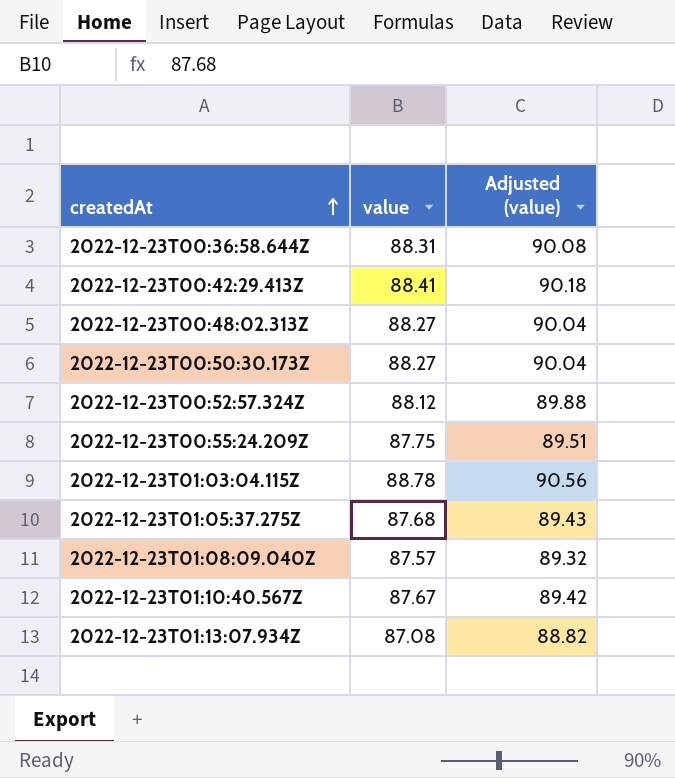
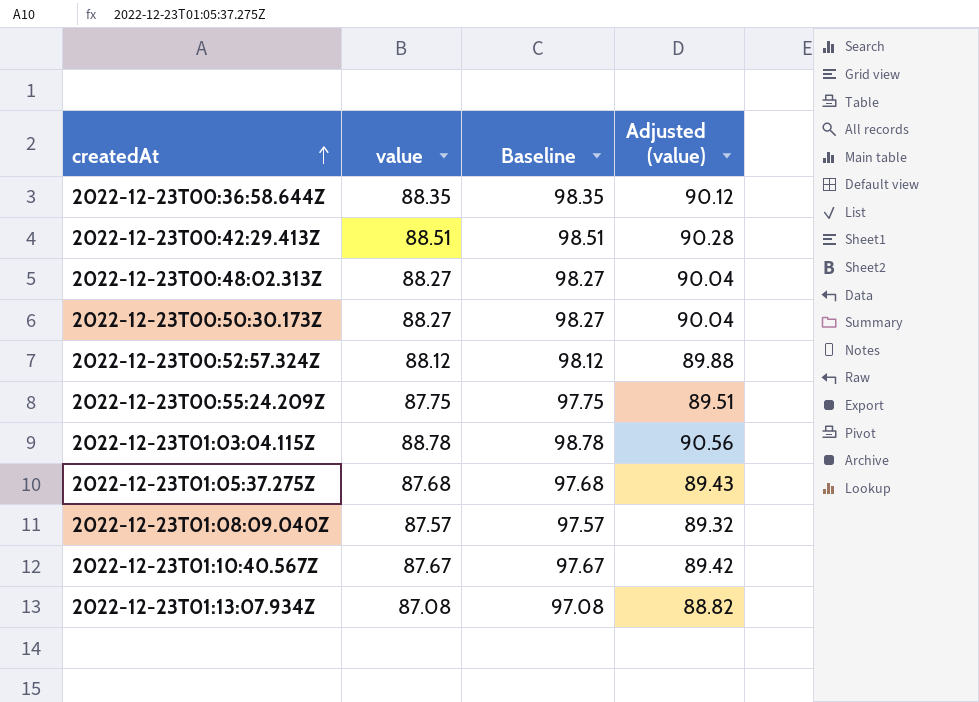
column Baseline | formula: none -> [value] + 10
2022-12-23T00:36:58.644Z | value: 88.31 -> 88.35
2022-12-23T00:36:58.644Z | Adjusted (value): 90.08 -> 90.12
2022-12-23T00:42:29.413Z | value: 88.41 -> 88.51
2022-12-23T00:42:29.413Z | Adjusted (value): 90.18 -> 90.28

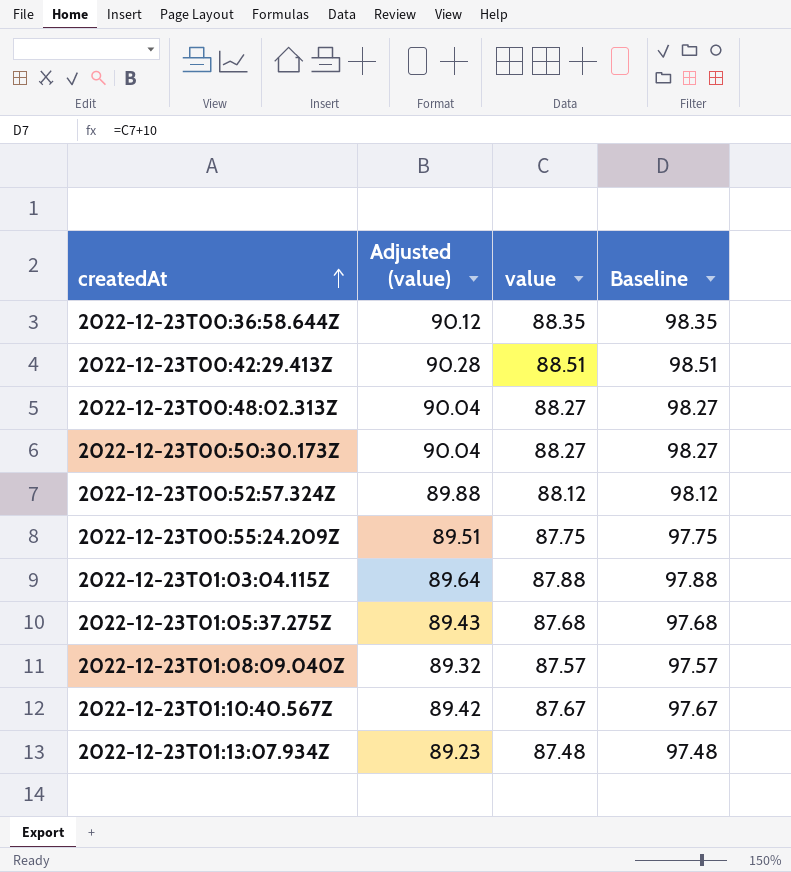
column Adjusted (value) | position: 4 -> 2
2022-12-23T01:03:04.115Z | Adjusted (value): 90.56 -> 89.64
2022-12-23T01:03:04.115Z | value: 88.78 -> 87.88
2022-12-23T01:03:04.115Z | Baseline: 98.78 -> 97.88
2022-12-23T01:13:07.934Z | Adjusted (value): 88.82 -> 89.23
2022-12-23T01:13:07.934Z | value: 87.08 -> 87.48
2022-12-23T01:13:07.934Z | Baseline: 97.08 -> 97.48

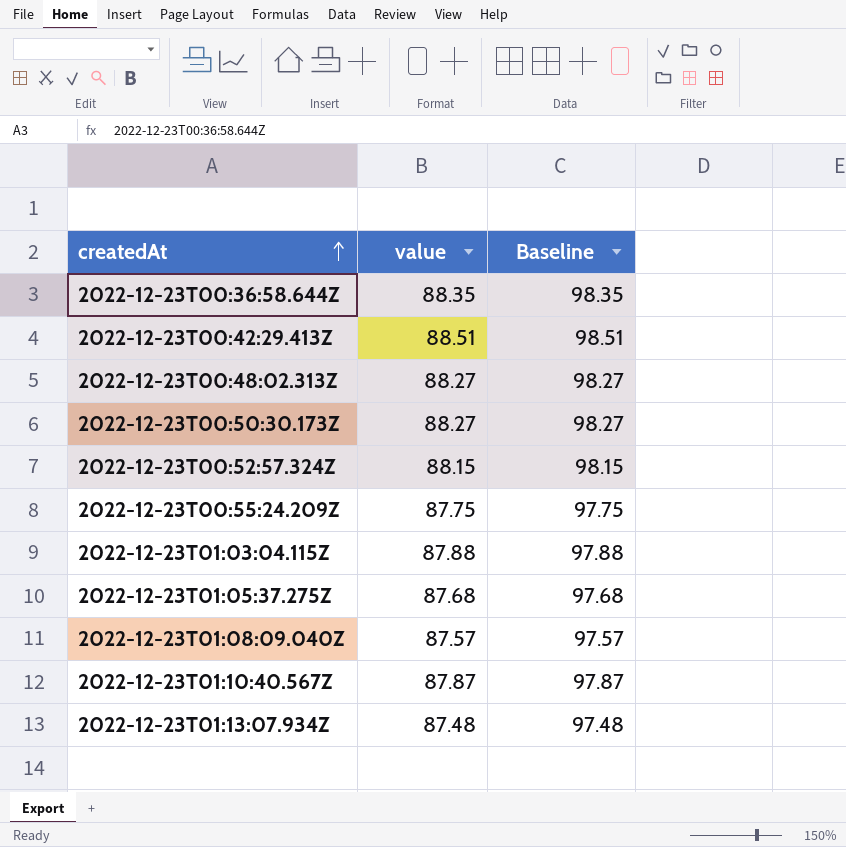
column Adjusted (value) | formula: [value] * 1.02 -> none
2022-12-23T00:52:57.324Z | value: 88.12 -> 88.15
2022-12-23T00:52:57.324Z | Baseline: 98.12 -> 98.15
2022-12-23T01:10:40.567Z | value: 87.67 -> 87.87
2022-12-23T01:10:40.567Z | Baseline: 97.67 -> 97.87

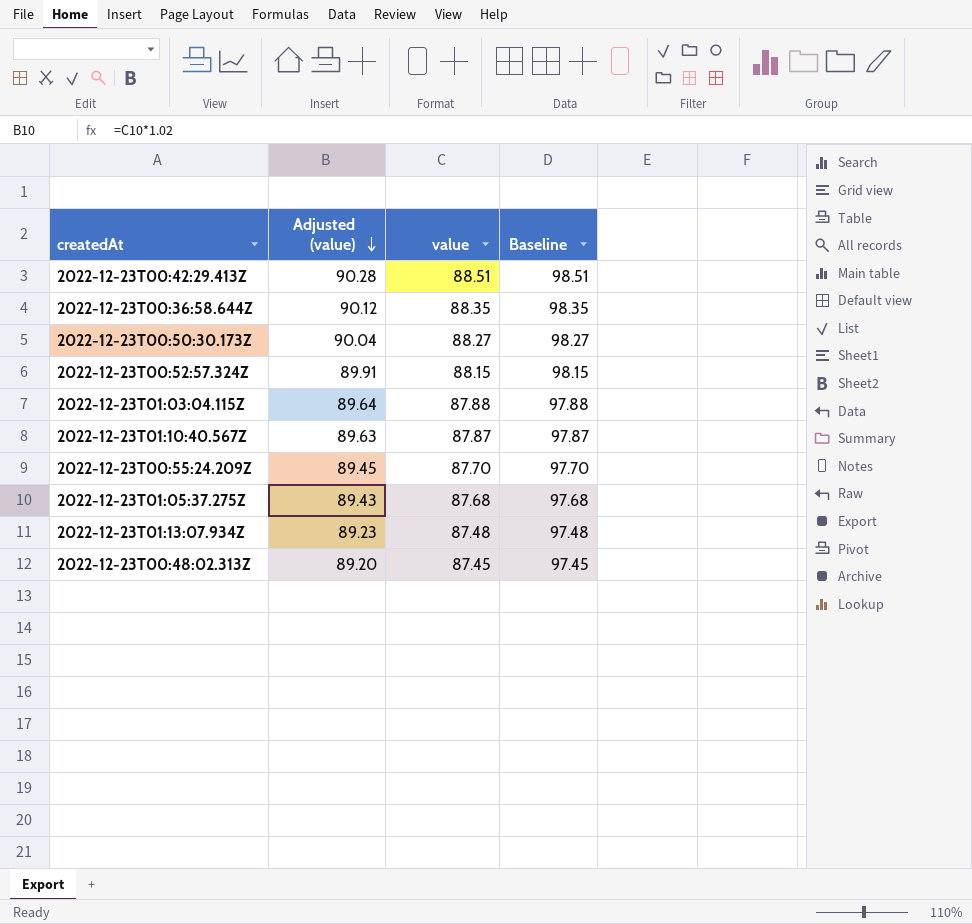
row order: createdAt ascending -> Adjusted (value) descending
column Adjusted (value) | formula: none -> [value] * 1.02
row 2022-12-23T01:08:09.040Z: 87.57 | 97.57 -> none
2022-12-23T00:55:24.209Z | value: 87.75 -> 87.70
2022-12-23T00:55:24.209Z | Baseline: 97.75 -> 97.70
2022-12-23T00:48:02.313Z | value: 88.27 -> 87.45
2022-12-23T00:48:02.313Z | Baseline: 98.27 -> 97.45

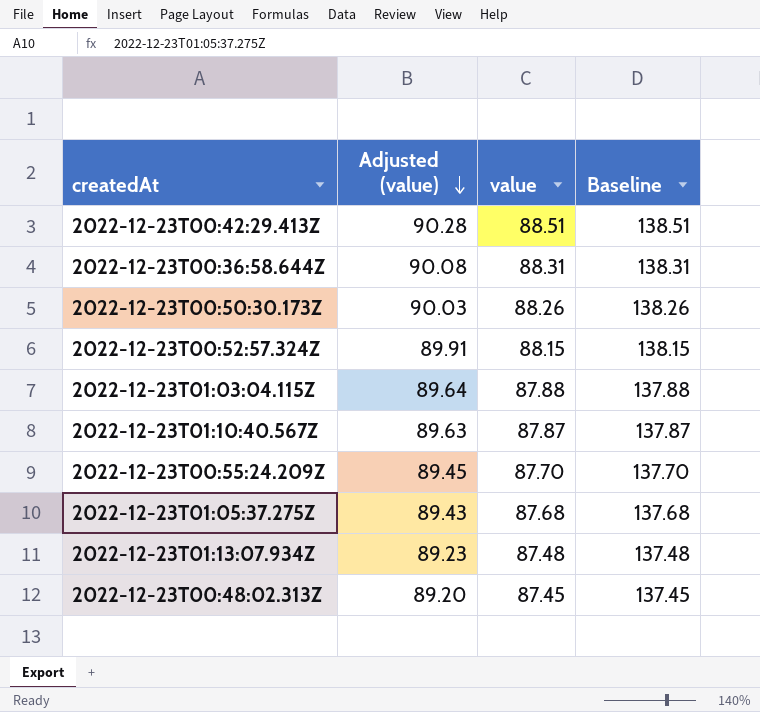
column Baseline | formula: [value] + 10 -> [value] + 50
2022-12-23T00:36:58.644Z | Adjusted (value): 90.12 -> 90.08
2022-12-23T00:36:58.644Z | value: 88.35 -> 88.31
2022-12-23T00:50:30.173Z | Adjusted (value): 90.04 -> 90.03
2022-12-23T00:50:30.173Z | value: 88.27 -> 88.26

